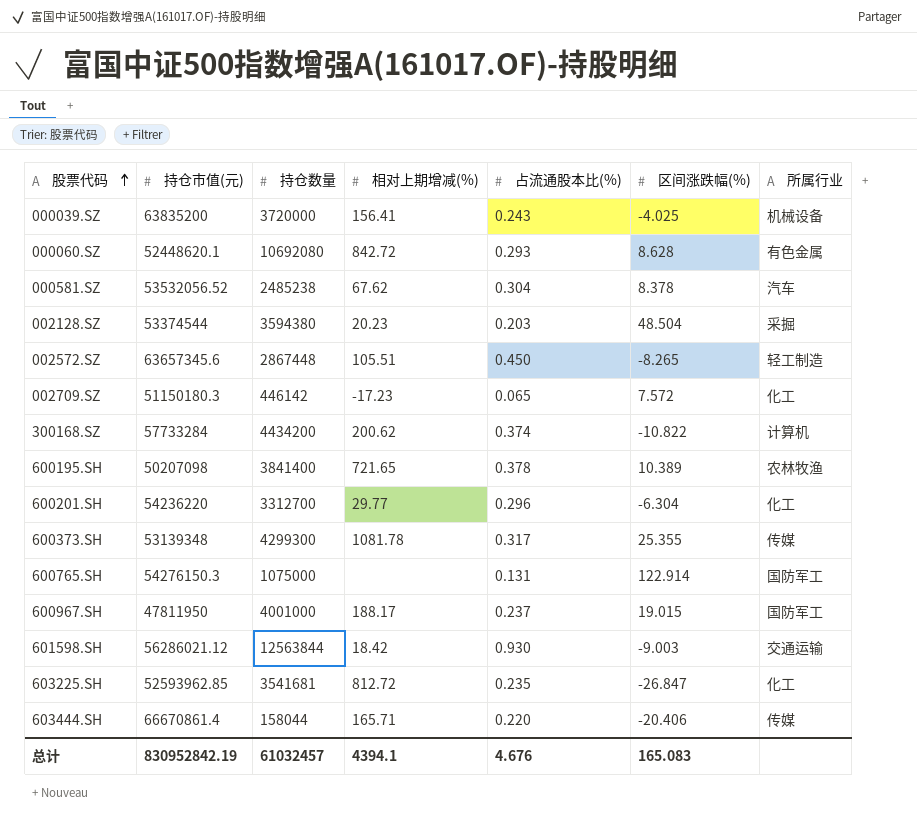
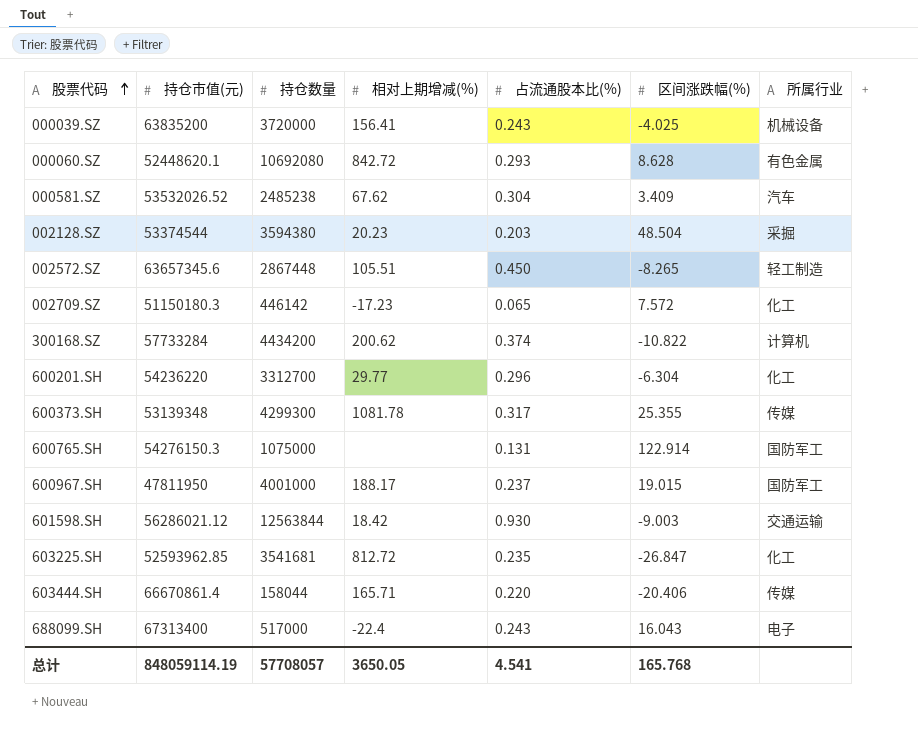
row 600195.SH: 50207098 | 3841400 | 721.65 | 0.378 | 10.389 | 农林牧渔 -> none
000581.SZ | 持仓市值(元): 53532056.52 -> 53532026.52
000581.SZ | 区间涨跌幅(%): 8.378 -> 3.409
row 688099.SH: none -> 67313400 | 517000 | -22.4 | 0.243 | 16.043 | 电子
总计 | 持仓市值(元): 830952842.19 -> 848059114.19
总计 | 持仓数量: 61032457 -> 57708057
总计 | 相对上期增减(%): 4394.1 -> 3650.05
总计 | 占流通股本比(%): 4.676 -> 4.541
总计 | 区间涨跌幅(%): 165.083 -> 165.768

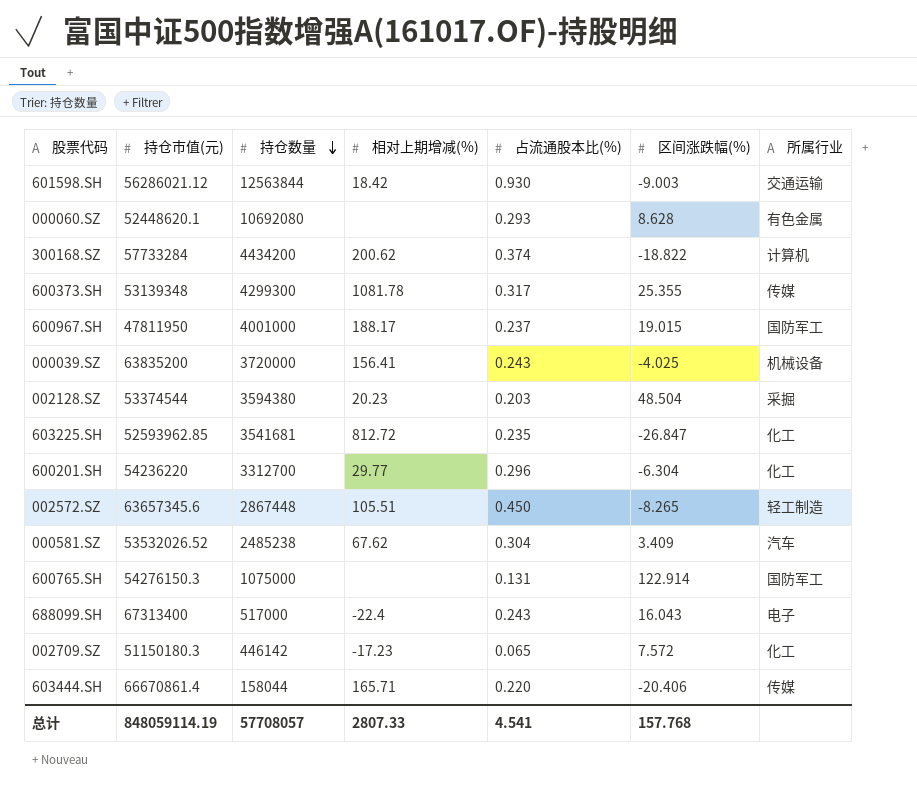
row order: 股票代码 ascending -> 持仓数量 descending
000060.SZ | 相对上期增减(%): 842.72 -> none
300168.SZ | 区间涨跌幅(%): -10.822 -> -18.822
总计 | 相对上期增减(%): 3650.05 -> 2807.33
总计 | 区间涨跌幅(%): 165.768 -> 157.768

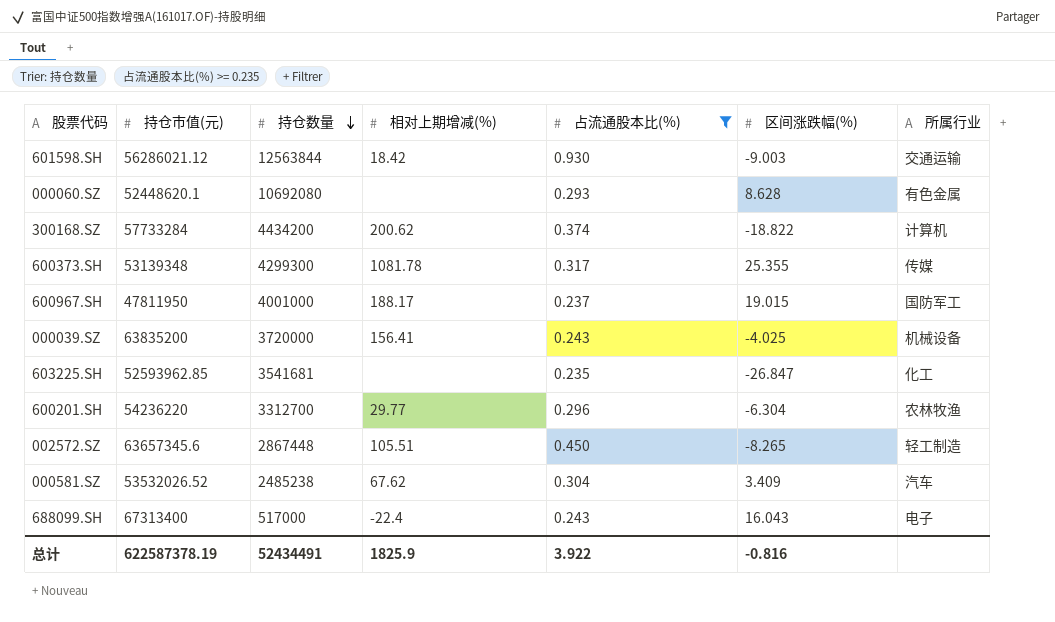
filter: none -> 占流通股本比(%) >= 0.235
603225.SH | 相对上期增减(%): 812.72 -> none
600201.SH | 所属行业: 化工 -> 农林牧渔
总计 | 持仓市值(元): 848059114.19 -> 622587378.19
总计 | 持仓数量: 57708057 -> 52434491
总计 | 相对上期增减(%): 2807.33 -> 1825.9
总计 | 占流通股本比(%): 4.541 -> 3.922
总计 | 区间涨跌幅(%): 157.768 -> -0.816

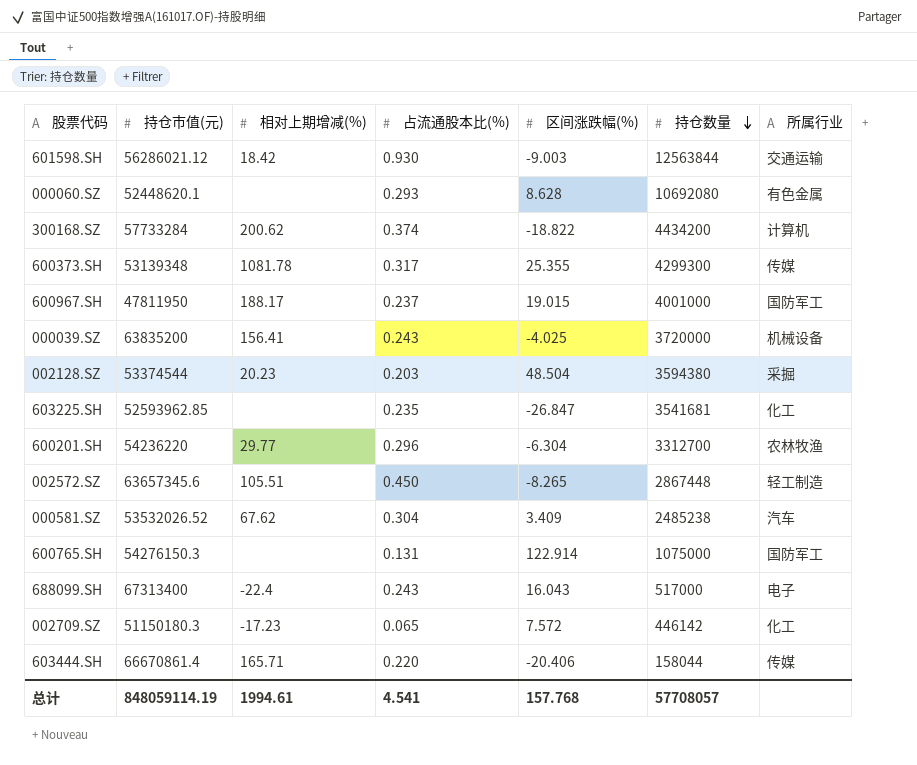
filter: 占流通股本比(%) >= 0.235 -> none
column 持仓数量 | position: 3 -> 6
总计 | 持仓市值(元): 622587378.19 -> 848059114.19
总计 | 相对上期增减(%): 1825.9 -> 1994.61
总计 | 占流通股本比(%): 3.922 -> 4.541
总计 | 区间涨跌幅(%): -0.816 -> 157.768
总计 | 持仓数量: 52434491 -> 57708057

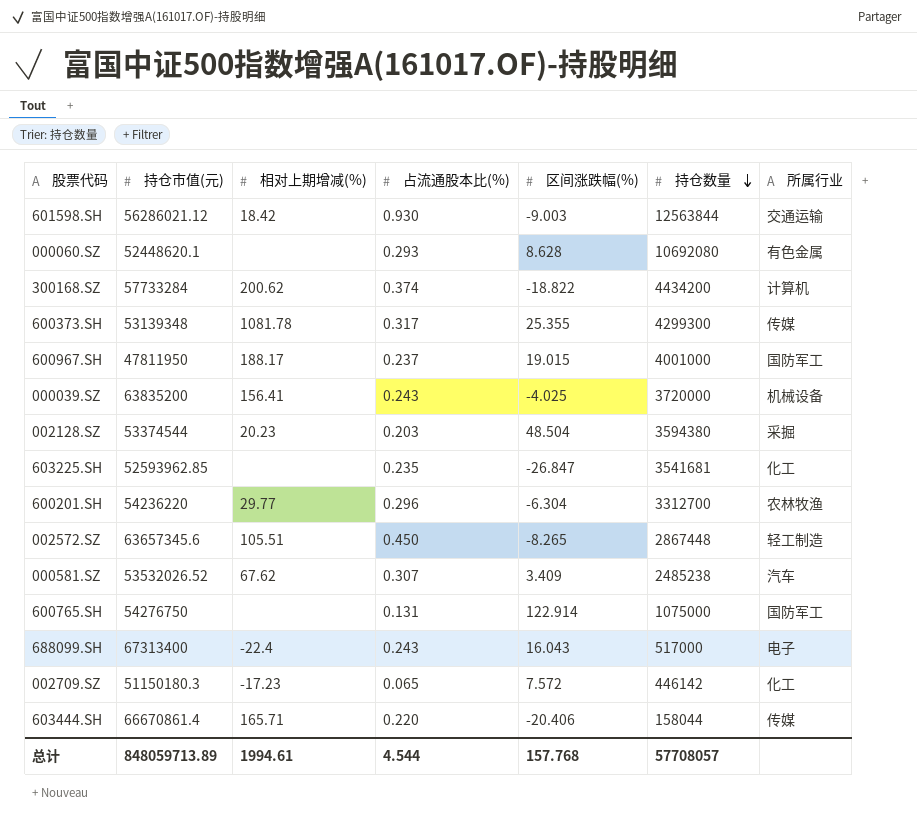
000581.SZ | 占流通股本比(%): 0.304 -> 0.307
600765.SH | 持仓市值(元): 54276150.3 -> 54276750
总计 | 持仓市值(元): 848059114.19 -> 848059713.89
总计 | 占流通股本比(%): 4.541 -> 4.544

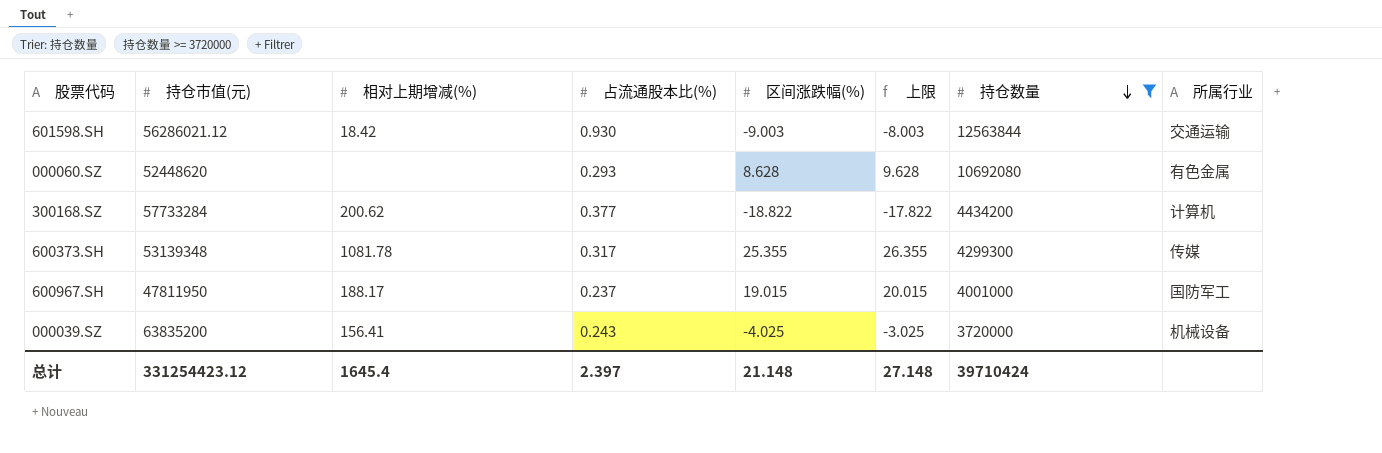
filter: none -> 持仓数量 >= 3720000
column 上限 | formula: none -> [区间涨跌幅(%)] + 1
000060.SZ | 持仓市值(元): 52448620.1 -> 52448620
300168.SZ | 占流通股本比(%): 0.374 -> 0.377
总计 | 持仓市值(元): 848059713.89 -> 331254423.12
总计 | 相对上期增减(%): 1994.61 -> 1645.4
总计 | 占流通股本比(%): 4.544 -> 2.397
总计 | 区间涨跌幅(%): 157.768 -> 21.148
总计 | 持仓数量: 57708057 -> 39710424

